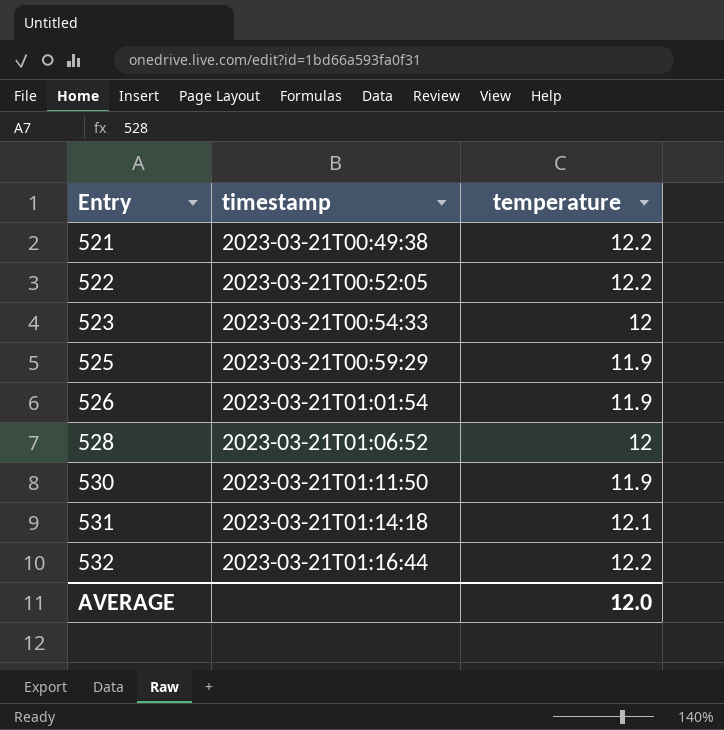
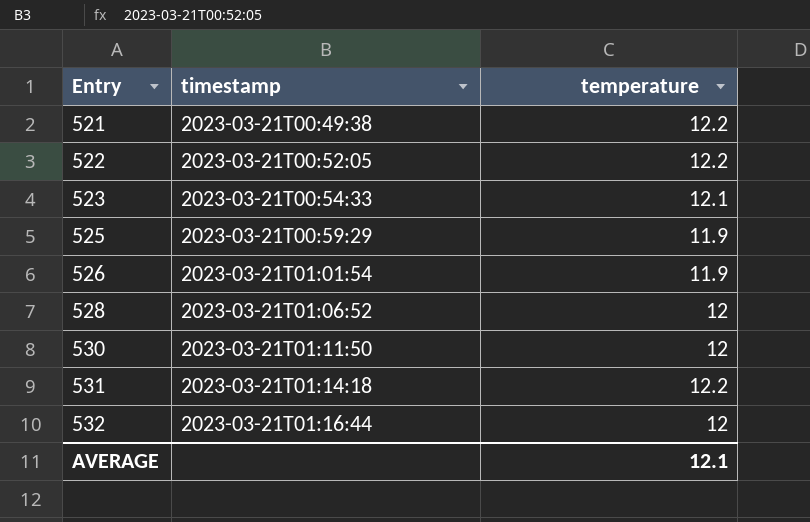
523 | temperature: 12 -> 12.1
530 | temperature: 11.9 -> 12
531 | temperature: 12.1 -> 12.2
532 | temperature: 12.2 -> 12
AVERAGE | temperature: 12.0 -> 12.1

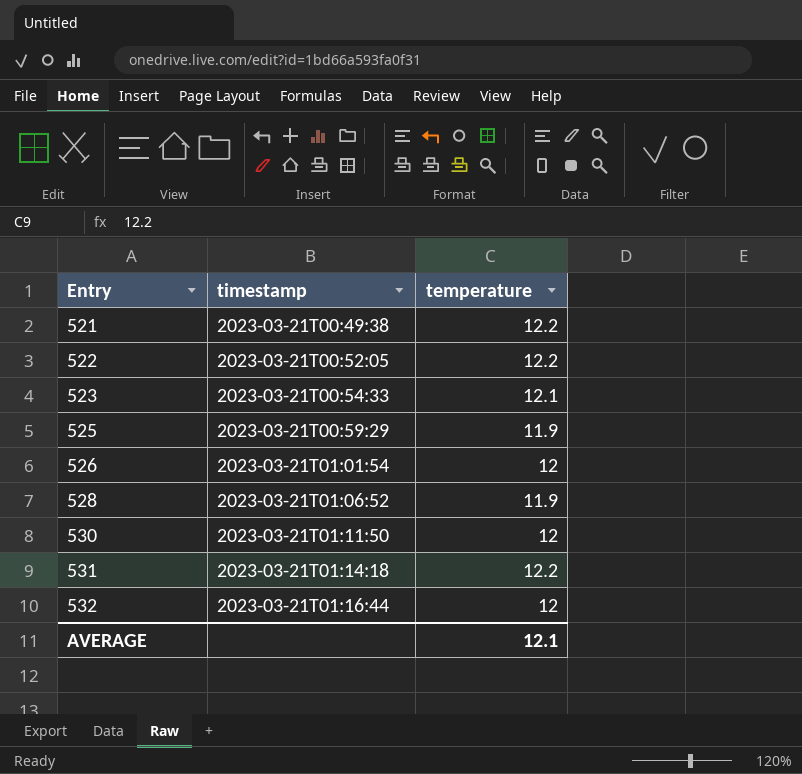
526 | temperature: 11.9 -> 12
528 | temperature: 12 -> 11.9

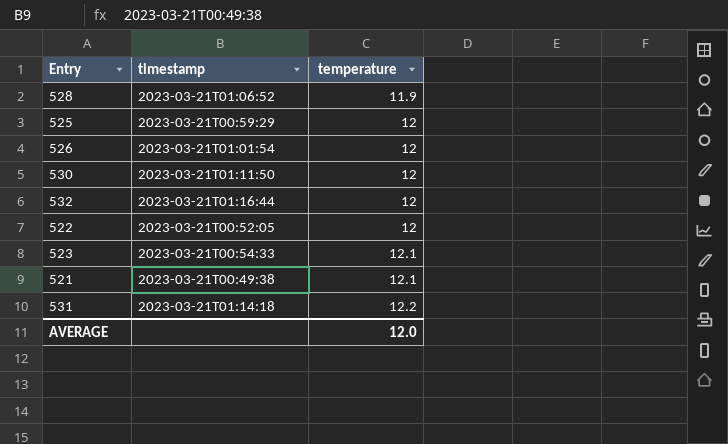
row order: Entry ascending -> temperature ascending
525 | temperature: 11.9 -> 12
522 | temperature: 12.2 -> 12
521 | temperature: 12.2 -> 12.1
AVERAGE | temperature: 12.1 -> 12.0

